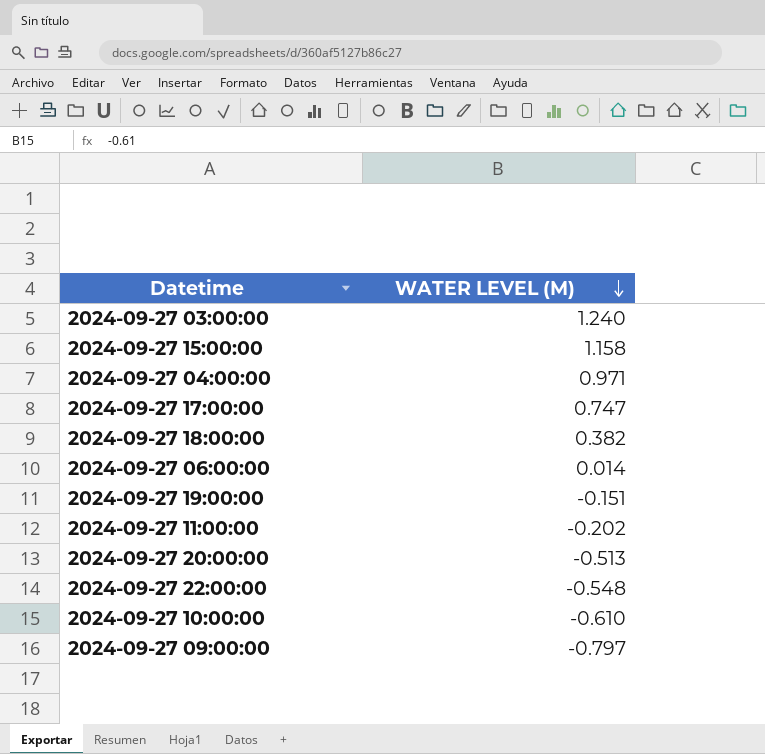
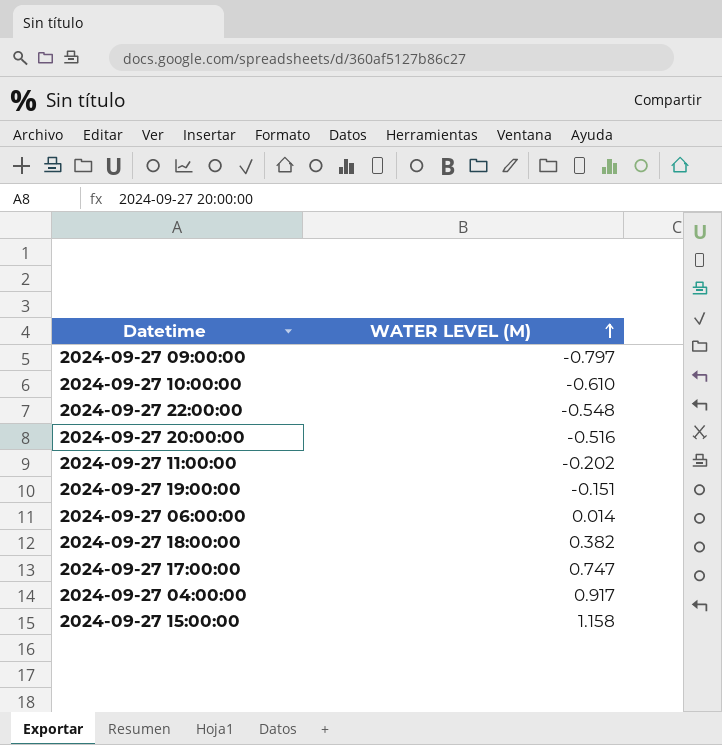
row order: WATER LEVEL (M) descending -> WATER LEVEL (M) ascending
row 2024-09-27 03:00:00: 1.240 -> none
2024-09-27 20:00:00 | WATER LEVEL (M): -0.513 -> -0.516
2024-09-27 04:00:00 | WATER LEVEL (M): 0.971 -> 0.917

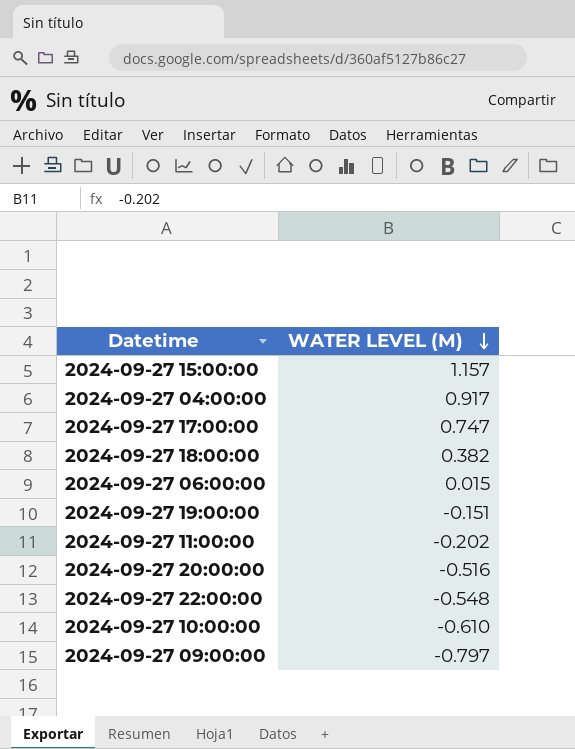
row order: WATER LEVEL (M) ascending -> WATER LEVEL (M) descending
2024-09-27 15:00:00 | WATER LEVEL (M): 1.158 -> 1.157
2024-09-27 06:00:00 | WATER LEVEL (M): 0.014 -> 0.015

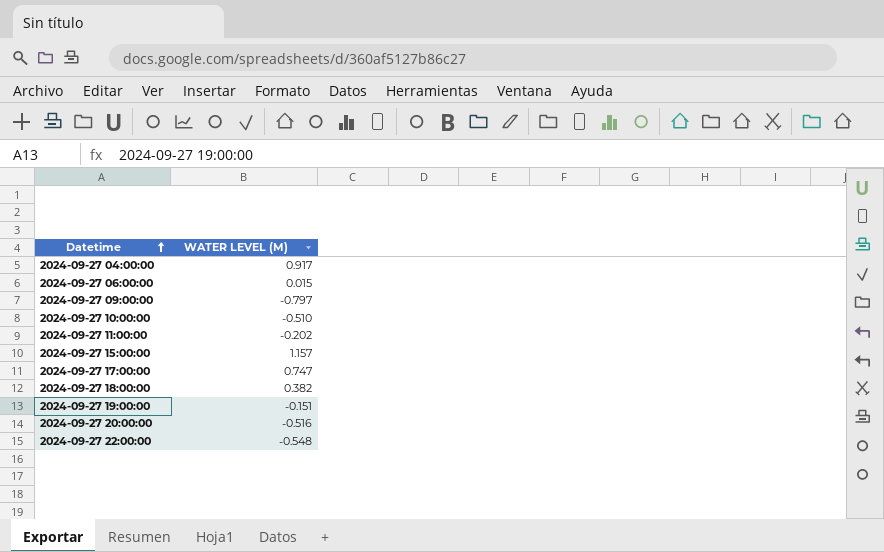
row order: WATER LEVEL (M) descending -> Datetime ascending
2024-09-27 10:00:00 | WATER LEVEL (M): -0.610 -> -0.510

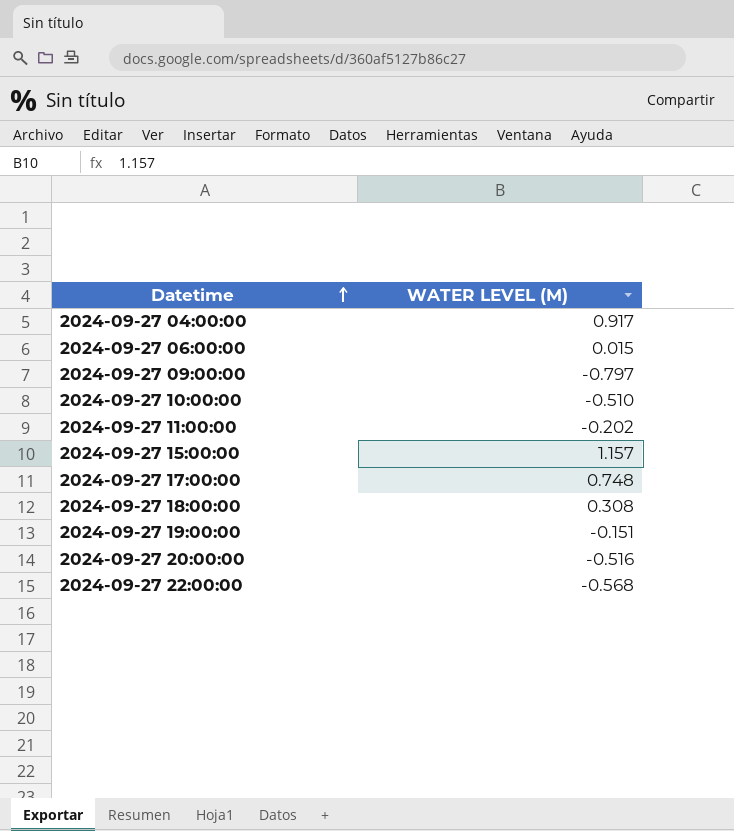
2024-09-27 17:00:00 | WATER LEVEL (M): 0.747 -> 0.748
2024-09-27 18:00:00 | WATER LEVEL (M): 0.382 -> 0.308
2024-09-27 22:00:00 | WATER LEVEL (M): -0.548 -> -0.568

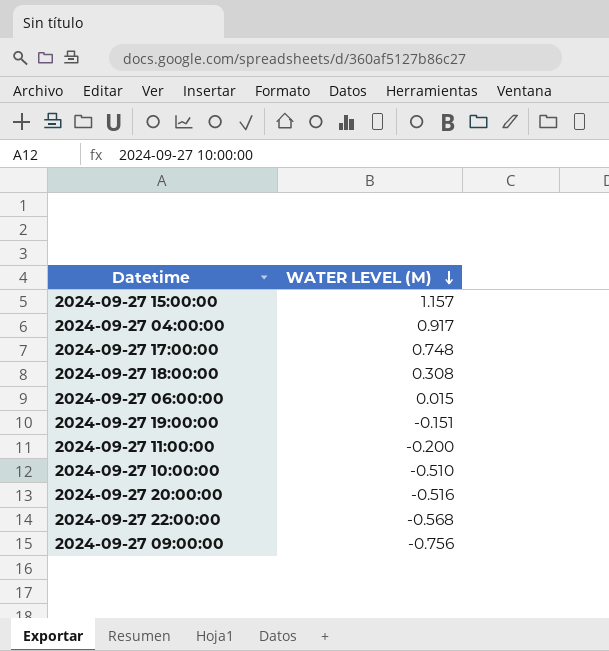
row order: Datetime ascending -> WATER LEVEL (M) descending
2024-09-27 11:00:00 | WATER LEVEL (M): -0.202 -> -0.200
2024-09-27 09:00:00 | WATER LEVEL (M): -0.797 -> -0.756

